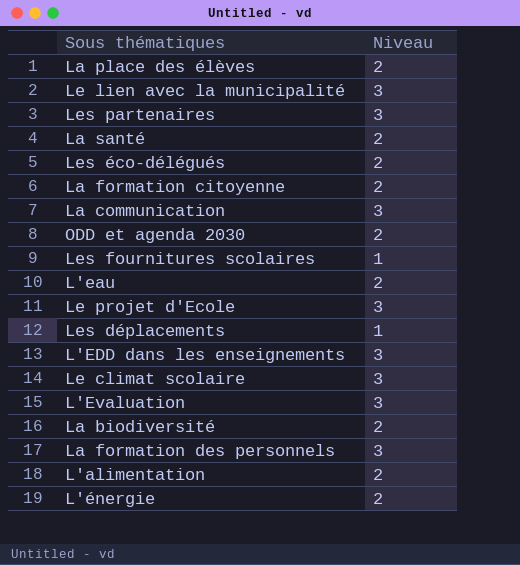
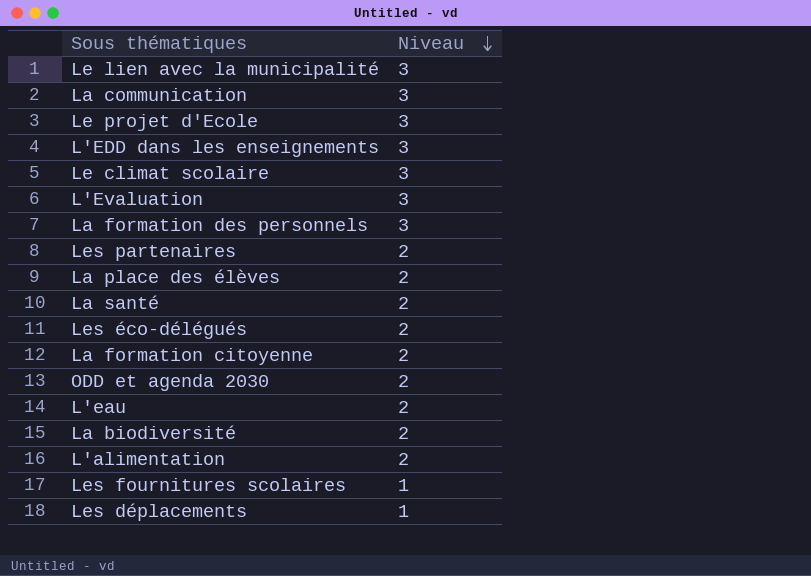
row order: none -> Niveau descending
row L'énergie: 2 -> none
Les partenaires | Niveau: 3 -> 2

